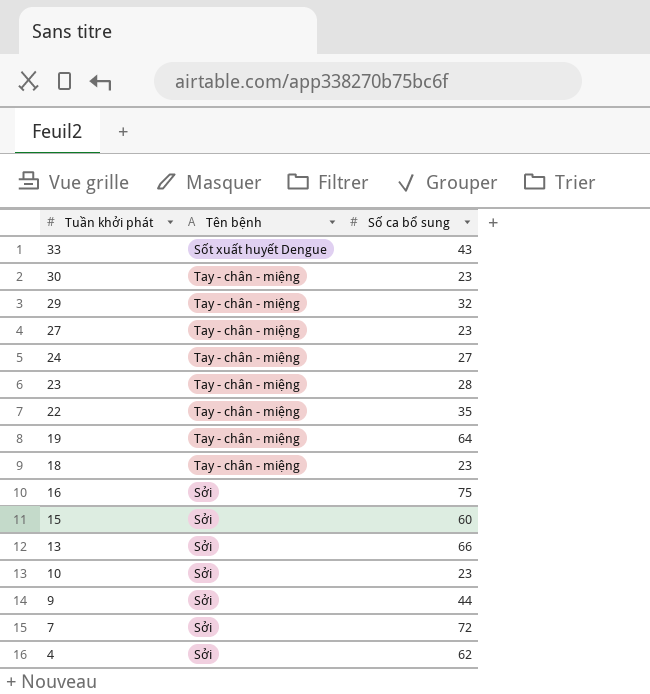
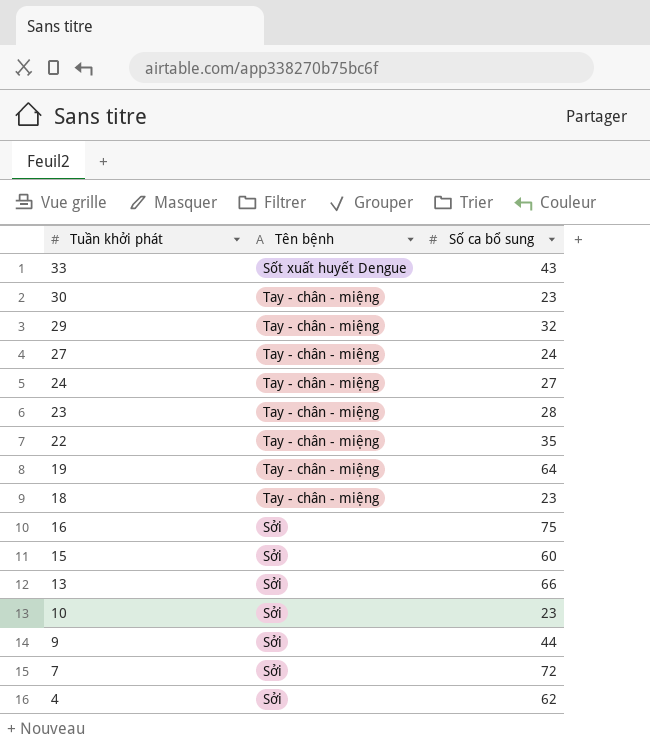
27 | Số ca bổ sung: 23 -> 24

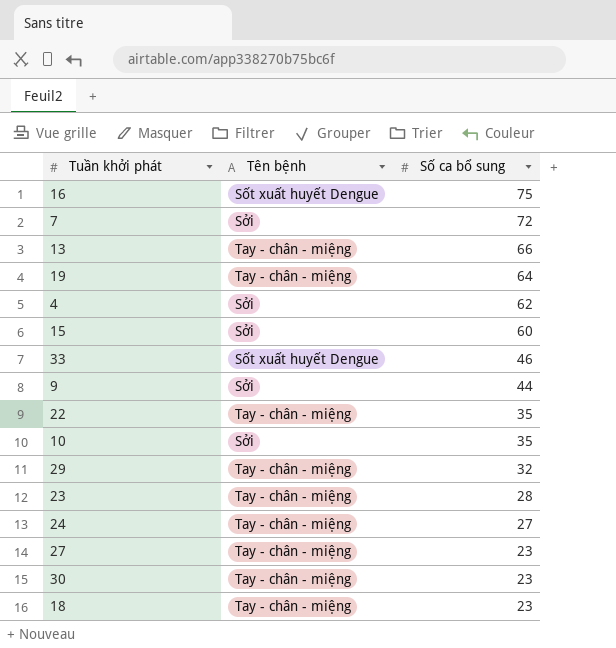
row order: Tuần khởi phát descending -> Số ca bổ sung descending
16 | Tên bệnh: Sởi -> Sốt xuất huyết Dengue
13 | Tên bệnh: Sởi -> Tay - chân - miệng
33 | Số ca bổ sung: 43 -> 46
10 | Số ca bổ sung: 23 -> 35
27 | Số ca bổ sung: 24 -> 23

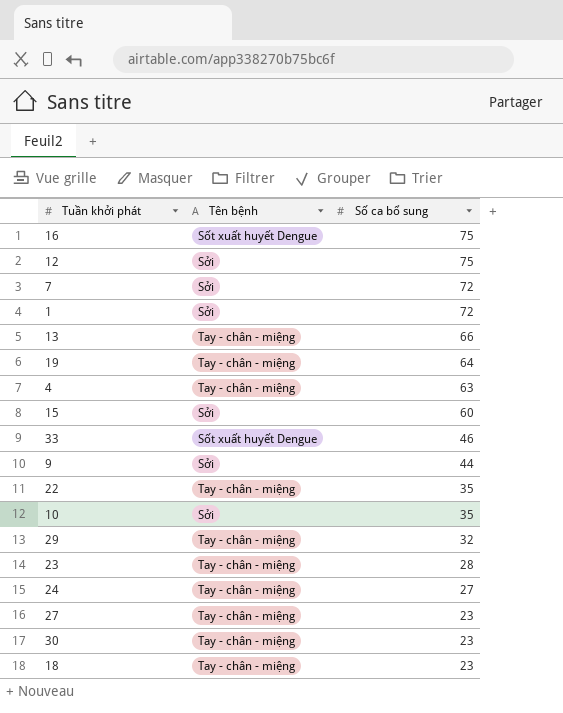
row 12: none -> Sởi | 75
row 1: none -> Sởi | 72
4 | Tên bệnh: Sởi -> Tay - chân - miệng
4 | Số ca bổ sung: 62 -> 63

